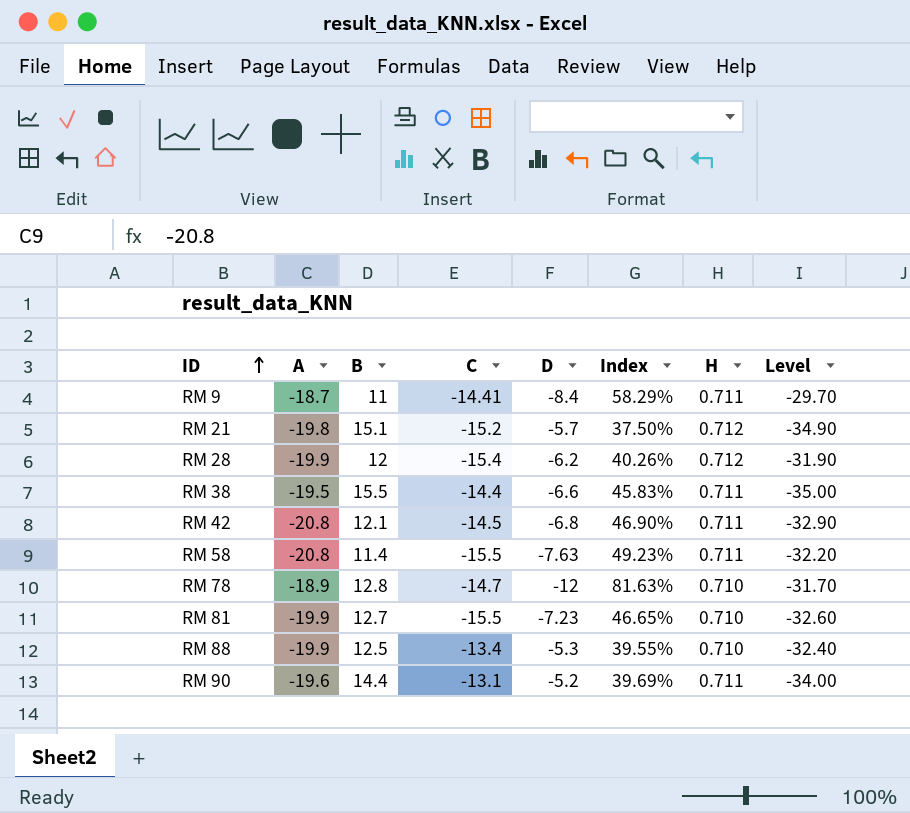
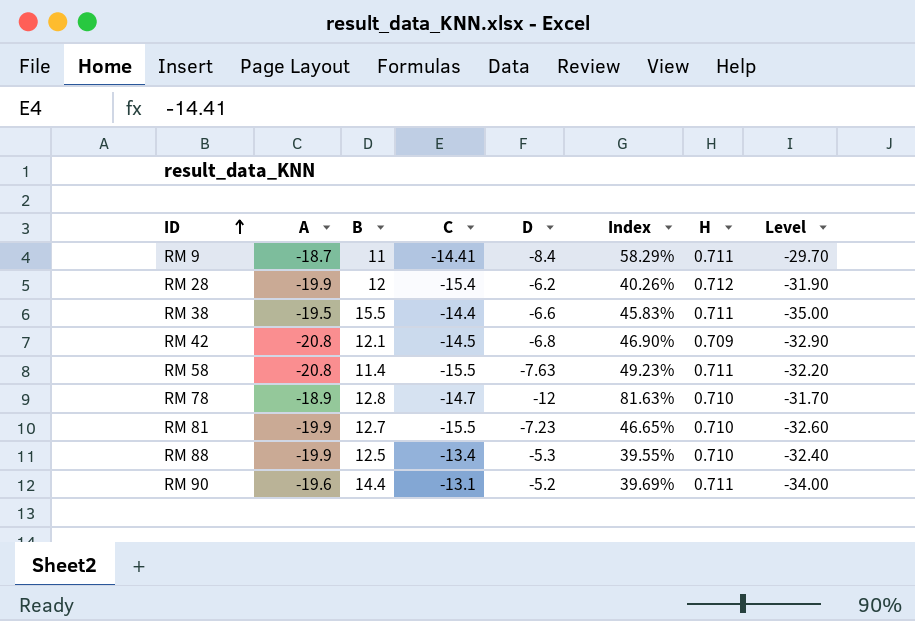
row RM 21: -19.8 | 15.1 | -15.2 | -5.7 | 37.50% | 0.712 | -34.90 -> none
RM 42 | H: 0.711 -> 0.709

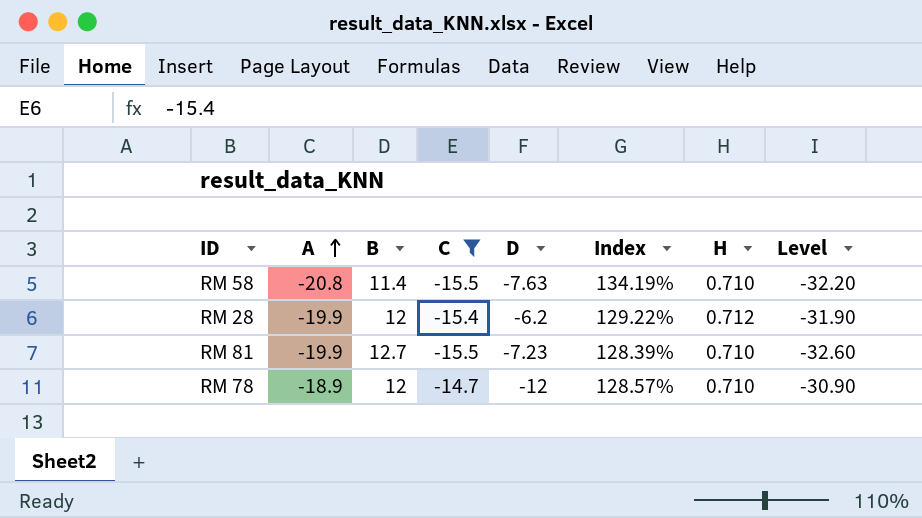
filter: none -> C <= -14.7
row order: ID ascending -> A ascending
column Index | formula: [D] / [C] -> [A] / [C]
RM 58 | H: 0.711 -> 0.710
RM 78 | B: 12.8 -> 12
RM 78 | Level: -31.70 -> -30.90

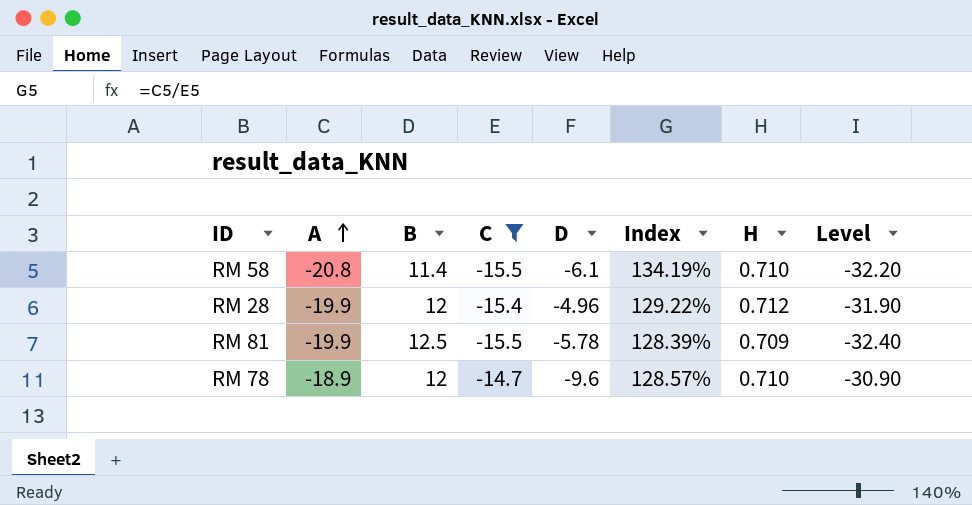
RM 58 | D: -7.63 -> -6.1
RM 28 | D: -6.2 -> -4.96
RM 81 | B: 12.7 -> 12.5
RM 81 | D: -7.23 -> -5.78
RM 81 | H: 0.710 -> 0.709
RM 81 | Level: -32.60 -> -32.40
RM 78 | D: -12 -> -9.6

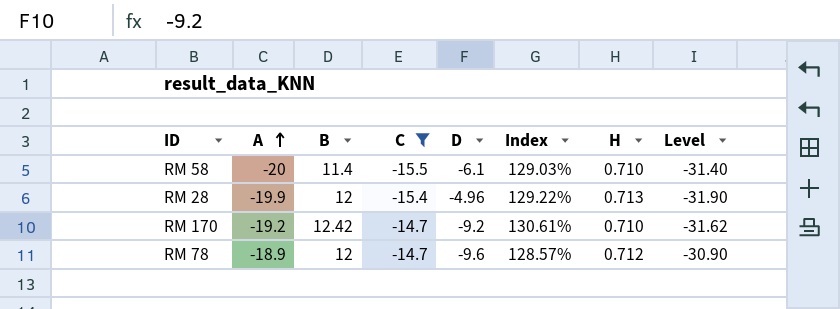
row RM 81: -19.9 | 12.5 | -15.5 | -5.78 | 128.39% | 0.709 | -32.40 -> none
RM 58 | A: -20.8 -> -20
RM 58 | Index: 134.19% -> 129.03%
RM 58 | Level: -32.20 -> -31.40
RM 28 | H: 0.712 -> 0.713
row RM 170: none -> -19.2 | 12.42 | -14.7 | -9.2 | 130.61% | 0.710 | -31.62
RM 78 | H: 0.710 -> 0.712

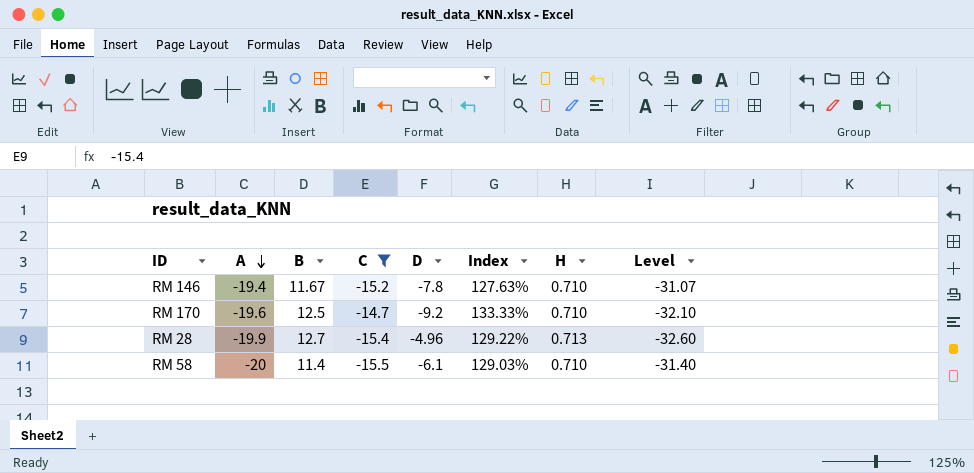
row order: A ascending -> A descending
row RM 78: -18.9 | 12 | -14.7 | -9.6 | 128.57% | 0.712 | -30.90 -> none
row RM 146: none -> -19.4 | 11.67 | -15.2 | -7.8 | 127.63% | 0.710 | -31.07
RM 170 | A: -19.2 -> -19.6
RM 170 | B: 12.42 -> 12.5
RM 170 | Index: 130.61% -> 133.33%
RM 170 | Level: -31.62 -> -32.10
RM 28 | B: 12 -> 12.7
RM 28 | Level: -31.90 -> -32.60

